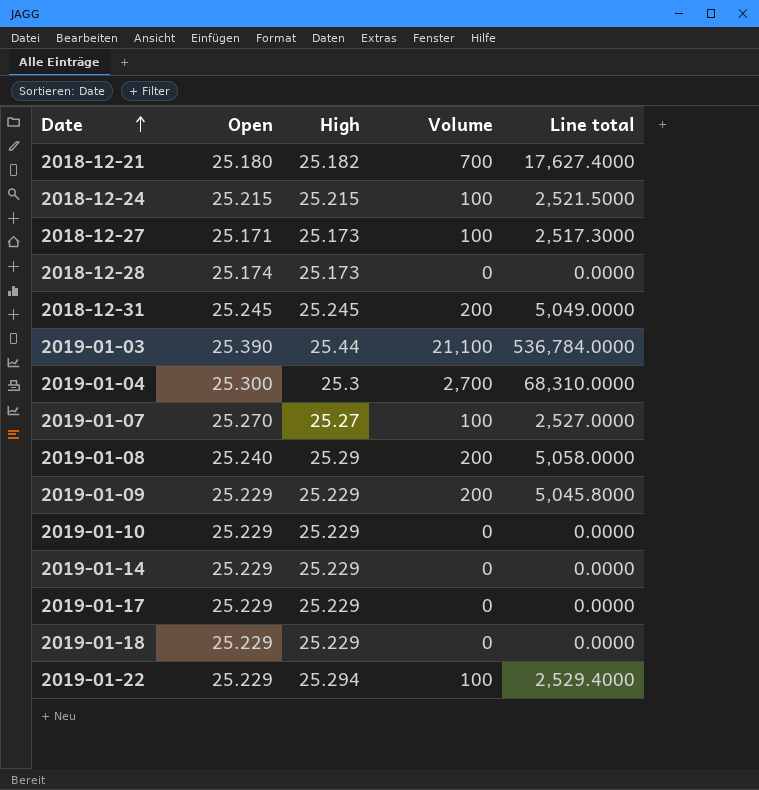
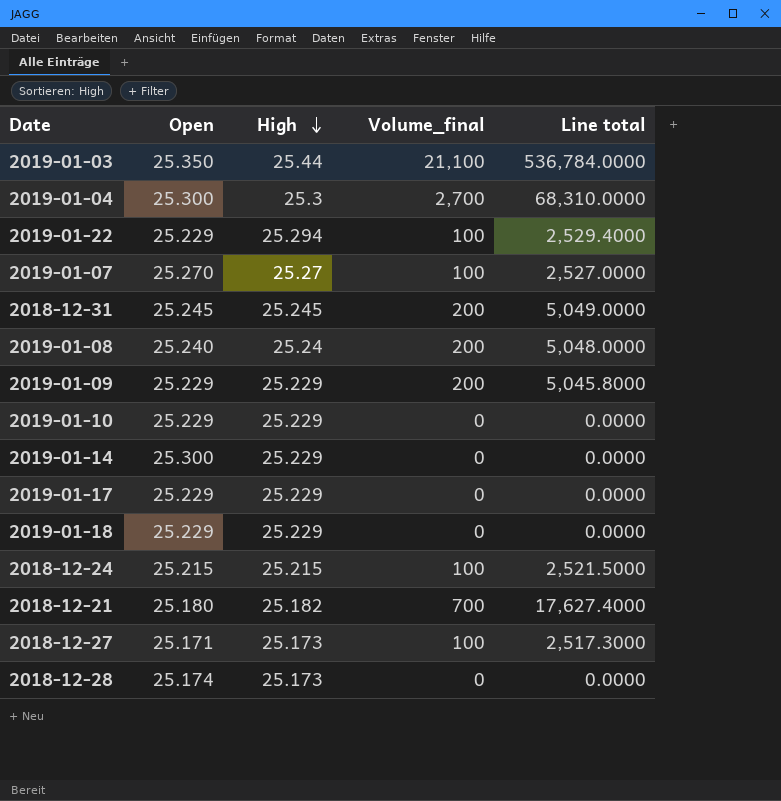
row order: Date ascending -> High descending
column name: Volume -> Volume_final
2019-01-03 | Open: 25.390 -> 25.350
2019-01-08 | High: 25.29 -> 25.24
2019-01-08 | Line total: 5,058.0000 -> 5,048.0000
2019-01-14 | Open: 25.229 -> 25.300

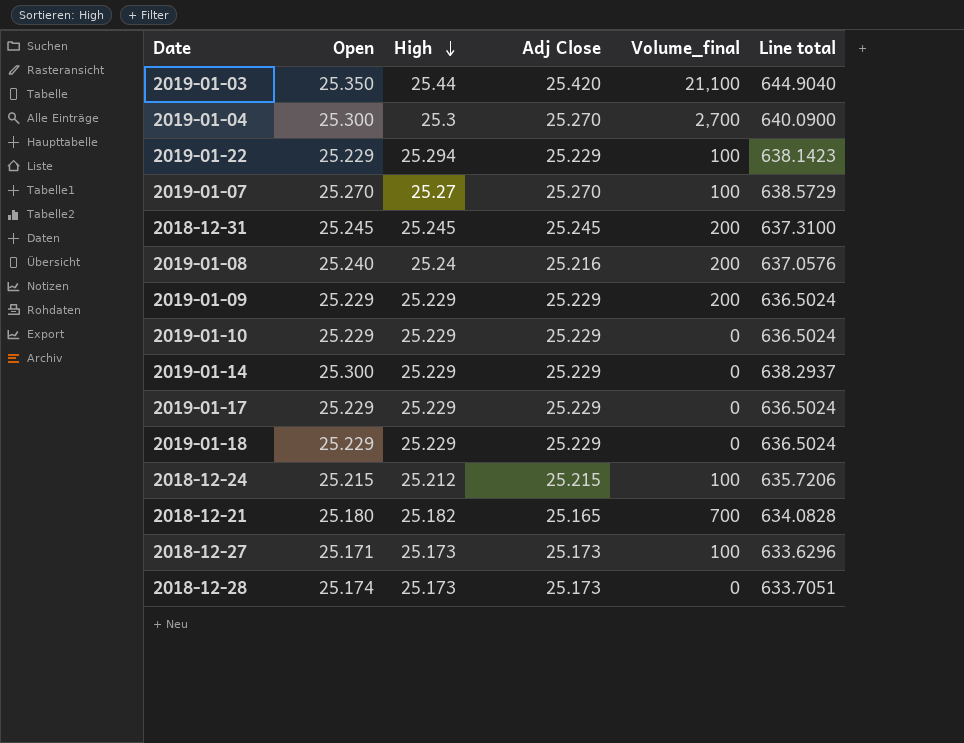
column Adj Close | position: none -> 4
column Line total | formula: [High] * [Volume_final] -> [Open] * [High]
2018-12-24 | High: 25.215 -> 25.212

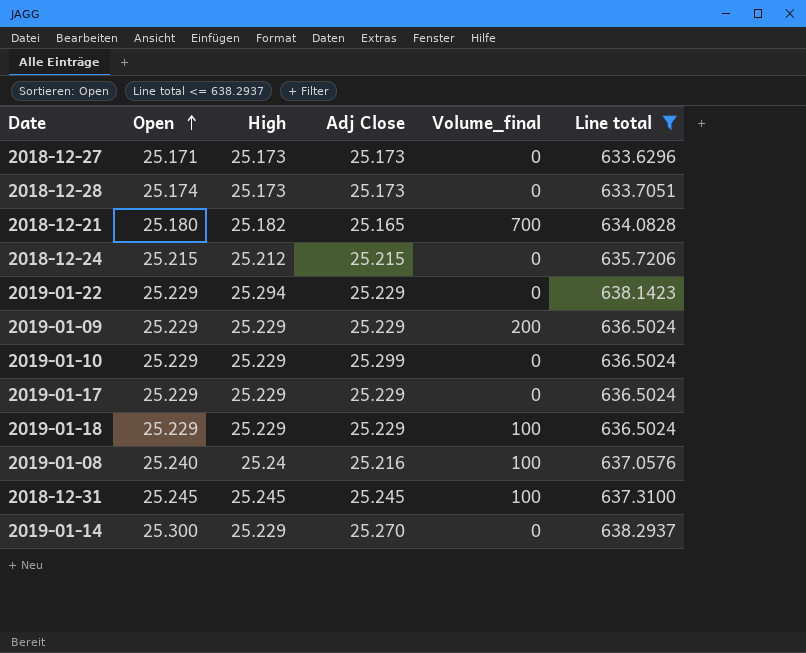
filter: none -> Line total <= 638.2937
row order: High descending -> Open ascending
2018-12-27 | Volume_final: 100 -> 0
2018-12-24 | Volume_final: 100 -> 0
2019-01-22 | Volume_final: 100 -> 0
2019-01-10 | Adj Close: 25.229 -> 25.299
2019-01-18 | Volume_final: 0 -> 100
2019-01-08 | Volume_final: 200 -> 100
2018-12-31 | Volume_final: 200 -> 100
2019-01-14 | Adj Close: 25.229 -> 25.270

